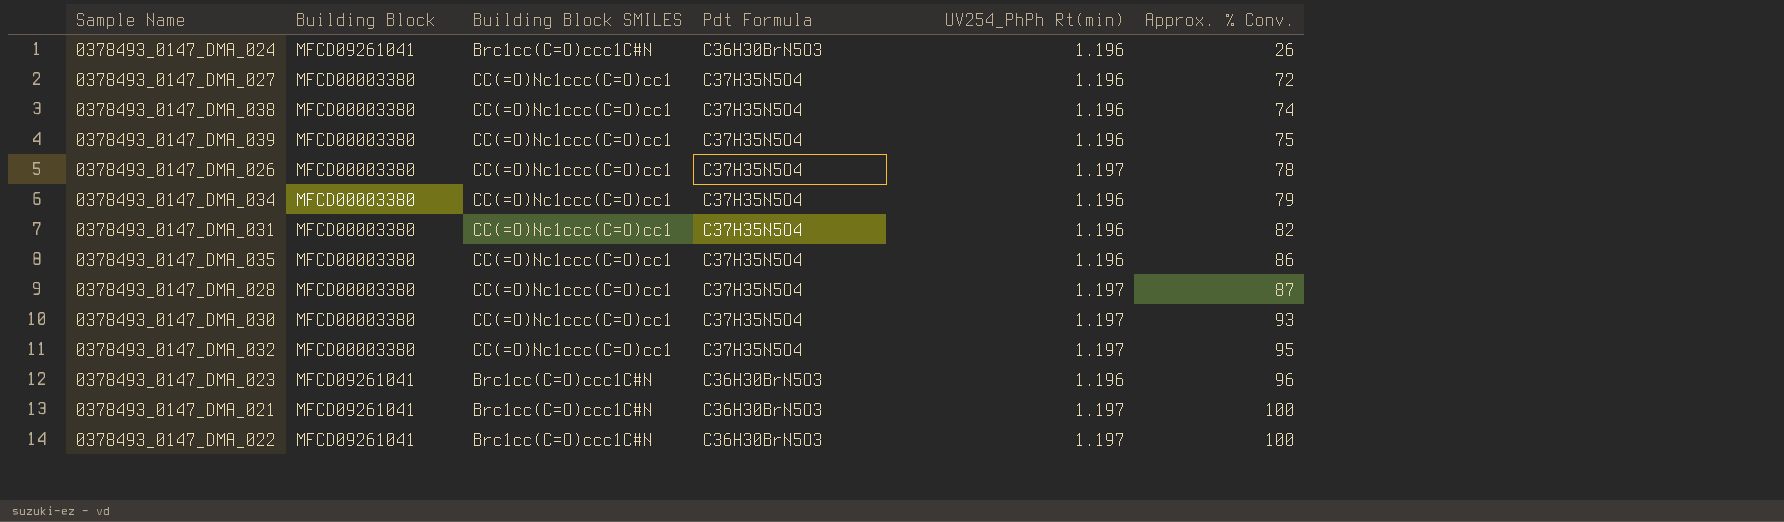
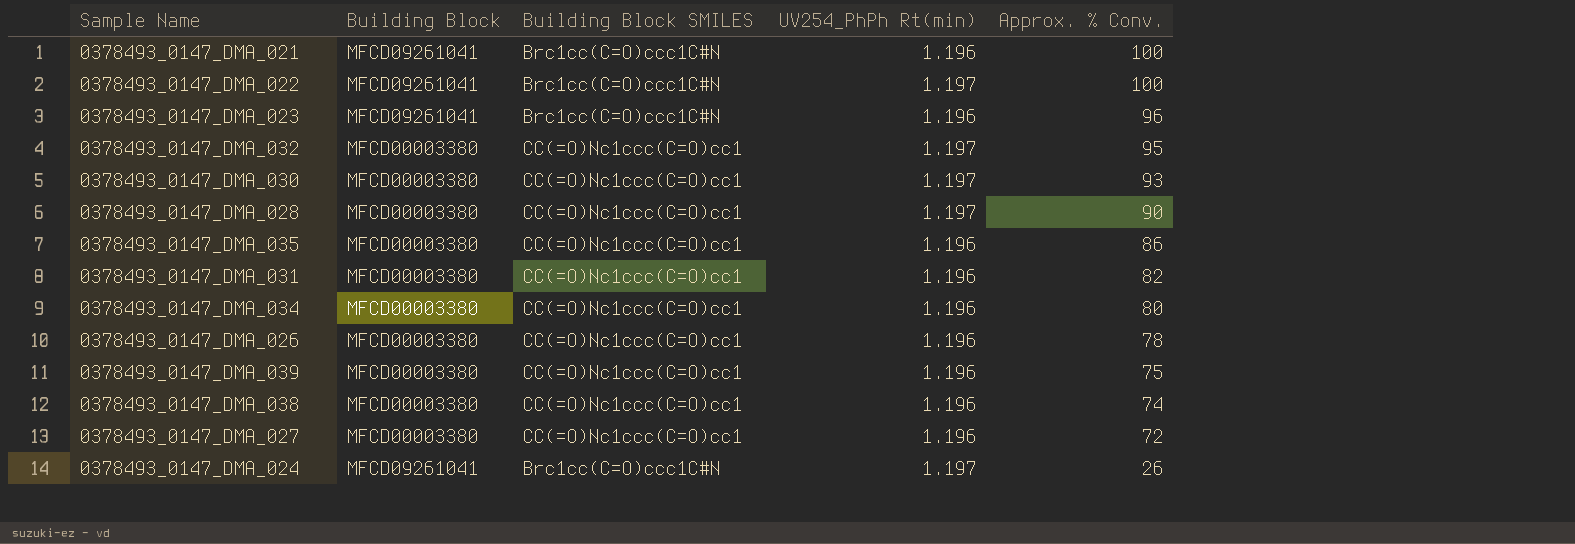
row order: Approx. % Conv. ascending -> Approx. % Conv. descending
column Pdt Formula | position: 4 -> none
0378493_0147_DMA_021 | UV254_PhPh Rt(min): 1.197 -> 1.196
0378493_0147_DMA_028 | Approx. % Conv.: 87 -> 90
0378493_0147_DMA_034 | Approx. % Conv.: 79 -> 80
0378493_0147_DMA_026 | UV254_PhPh Rt(min): 1.197 -> 1.196
0378493_0147_DMA_024 | UV254_PhPh Rt(min): 1.196 -> 1.197

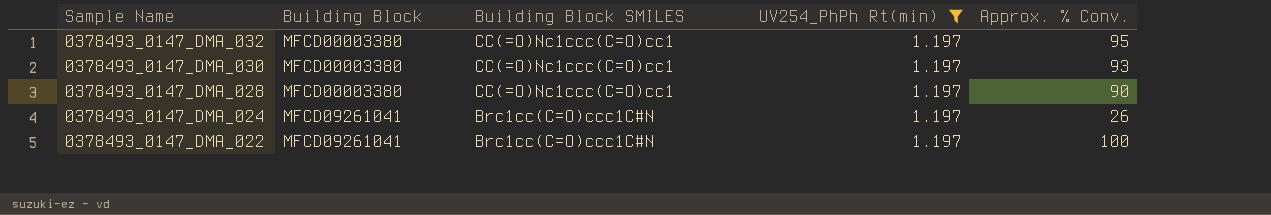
filter: none -> UV254_PhPh Rt(min) = 1.197
row order: Approx. % Conv. descending -> Sample Name descending

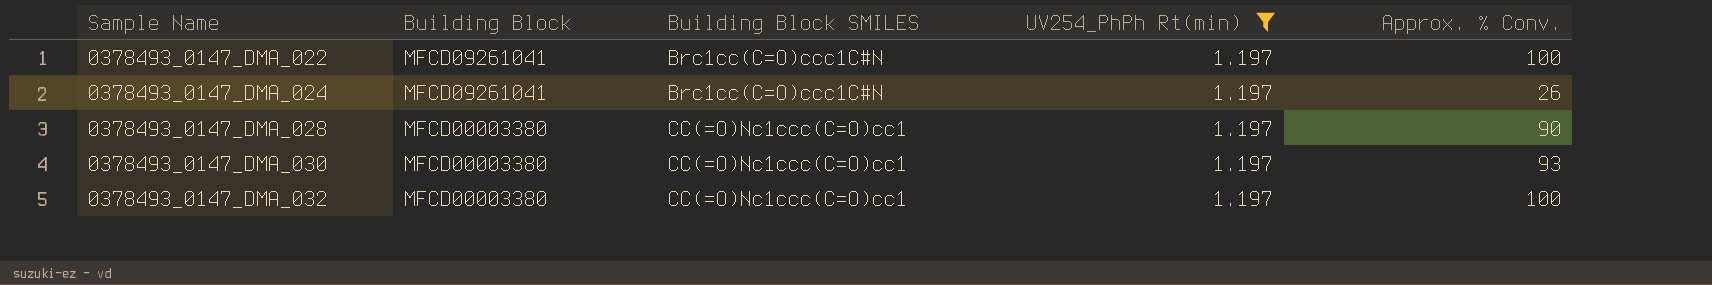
row order: Sample Name descending -> Sample Name ascending
0378493_0147_DMA_032 | Approx. % Conv.: 95 -> 100

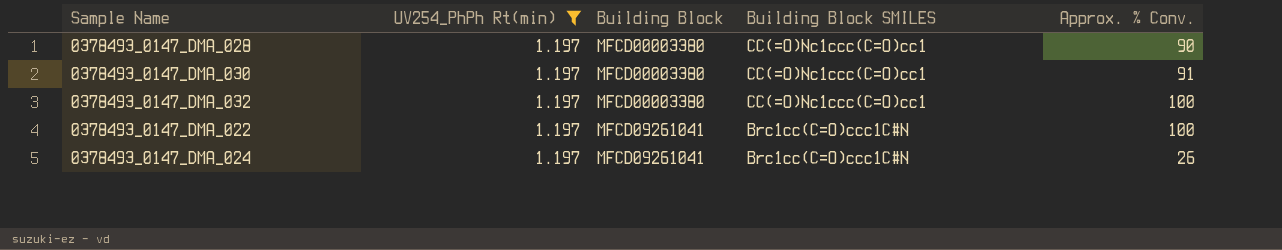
row order: Sample Name ascending -> Building Block ascending
column UV254_PhPh Rt(min) | position: 4 -> 2
0378493_0147_DMA_030 | Approx. % Conv.: 93 -> 91

